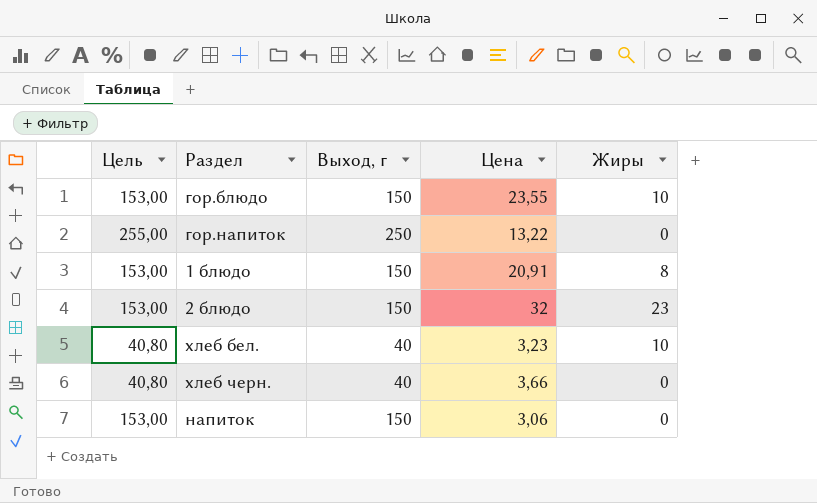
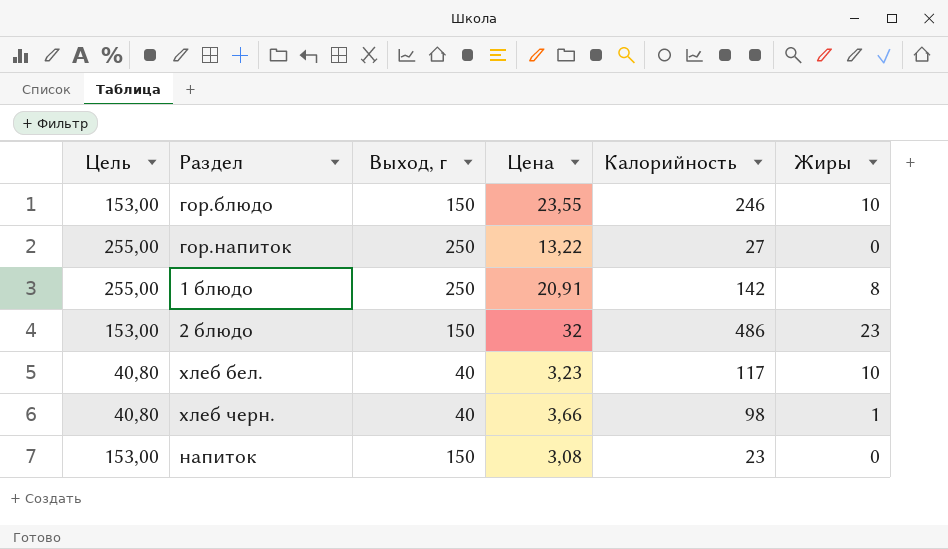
column Калорийность | position: none -> 5
1 блюдо | Цель: 153,00 -> 255,00
1 блюдо | Выход, г: 150 -> 250
хлеб черн. | Жиры: 0 -> 1
напиток | Цена: 3,06 -> 3,08

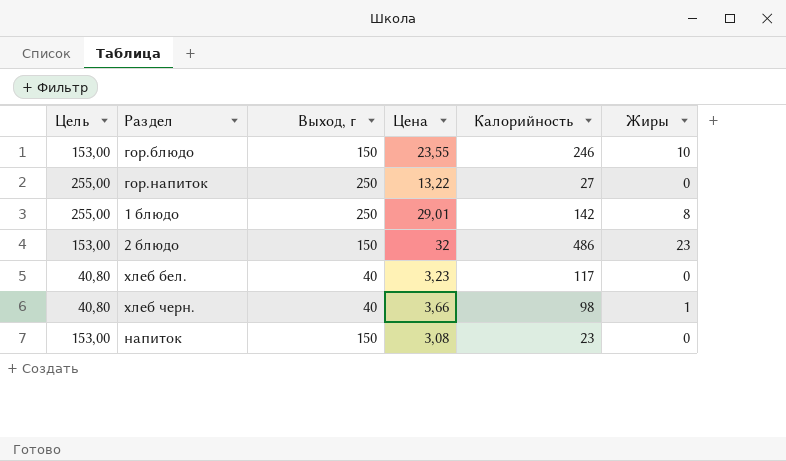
1 блюдо | Цена: 20,91 -> 29,01
хлеб бел. | Жиры: 10 -> 0

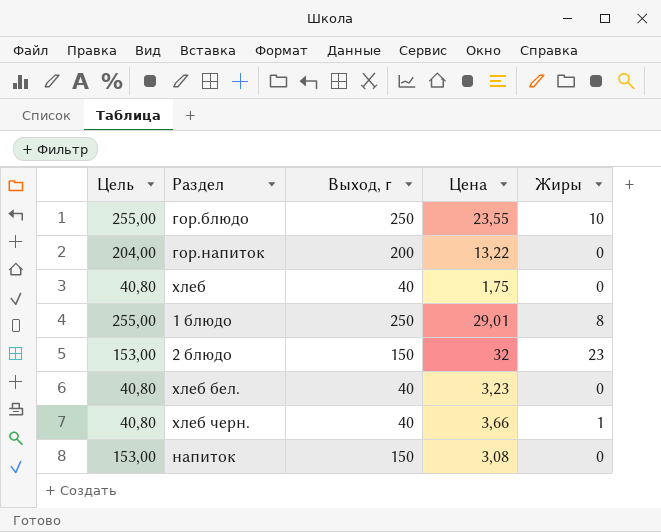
column Калорийность | position: 5 -> none
гор.блюдо | Цель: 153,00 -> 255,00
гор.блюдо | Выход, г: 150 -> 250
гор.напиток | Цель: 255,00 -> 204,00
гор.напиток | Выход, г: 250 -> 200
row хлеб: none -> 40,80 | 40 | 1,75 | 0

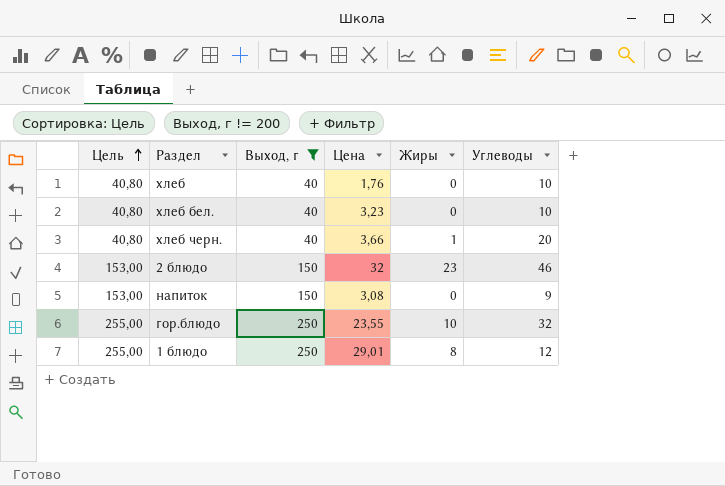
filter: none -> Выход, г != 200
row order: none -> Цель ascending
column Углеводы | position: none -> 6
хлеб | Цена: 1,75 -> 1,76

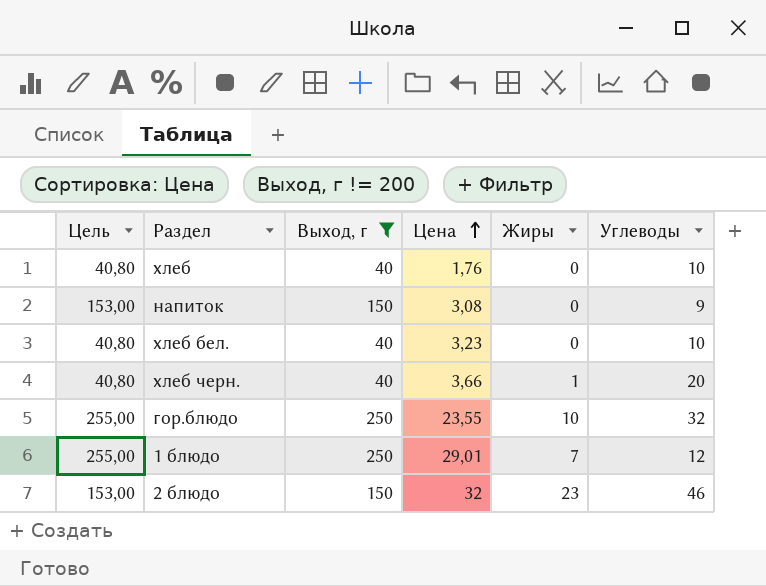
row order: Цель ascending -> Цена ascending
1 блюдо | Жиры: 8 -> 7

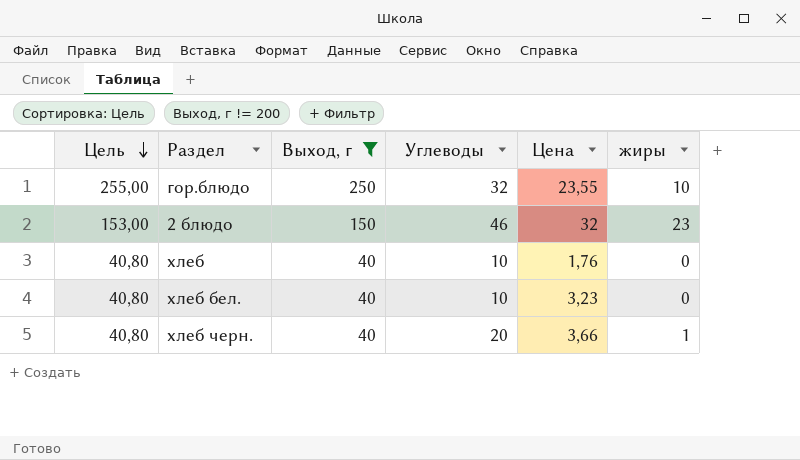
row order: Цена ascending -> Цель descending
column Углеводы | position: 6 -> 4
column name: Жиры -> жиры
row напиток: 153,00 | 150 | 3,08 | 0 | 9 -> none
row 1 блюдо: 255,00 | 250 | 29,01 | 7 | 12 -> none

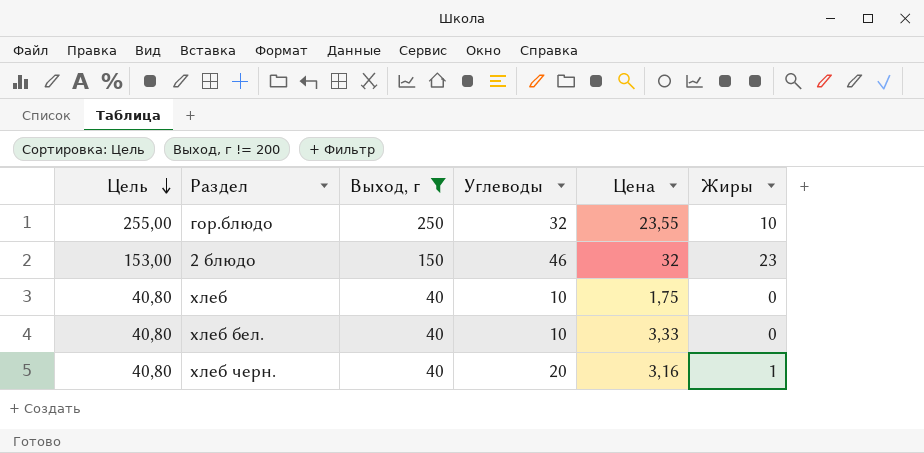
column name: жиры -> Жиры
хлеб | Цена: 1,76 -> 1,75
хлеб бел. | Цена: 3,23 -> 3,33
хлеб черн. | Цена: 3,66 -> 3,16

